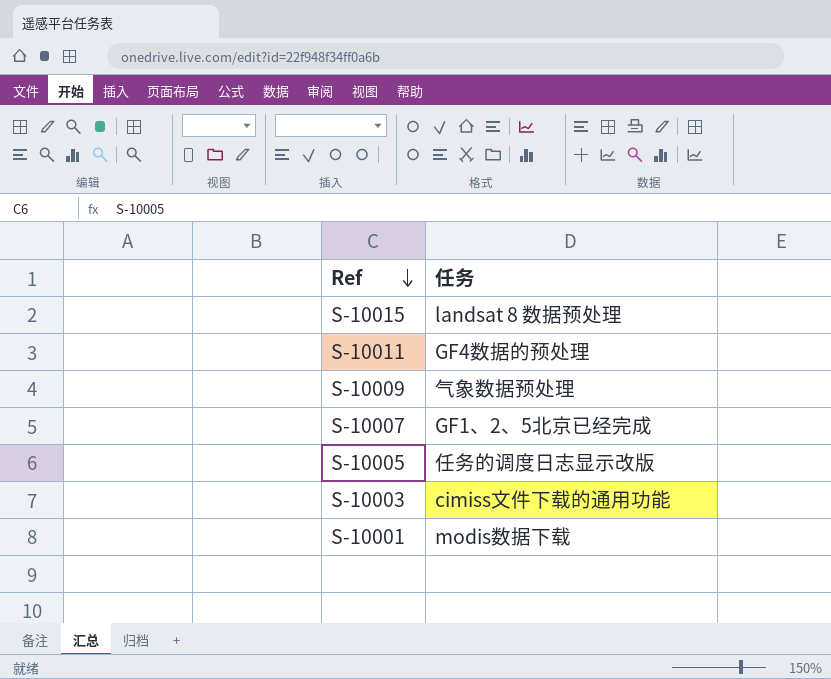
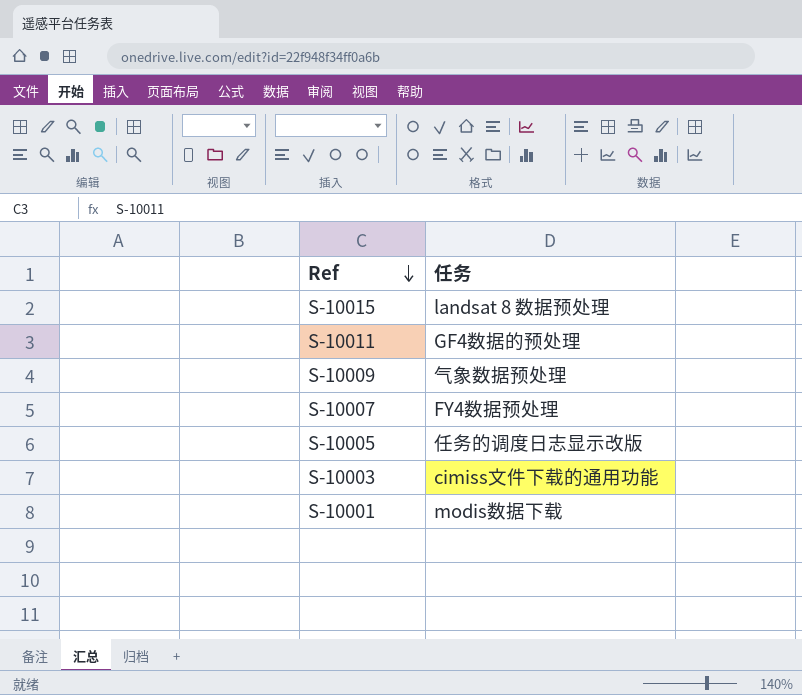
S-10007 | 任务: GF1、2、5北京已经完成 -> FY4数据预处理

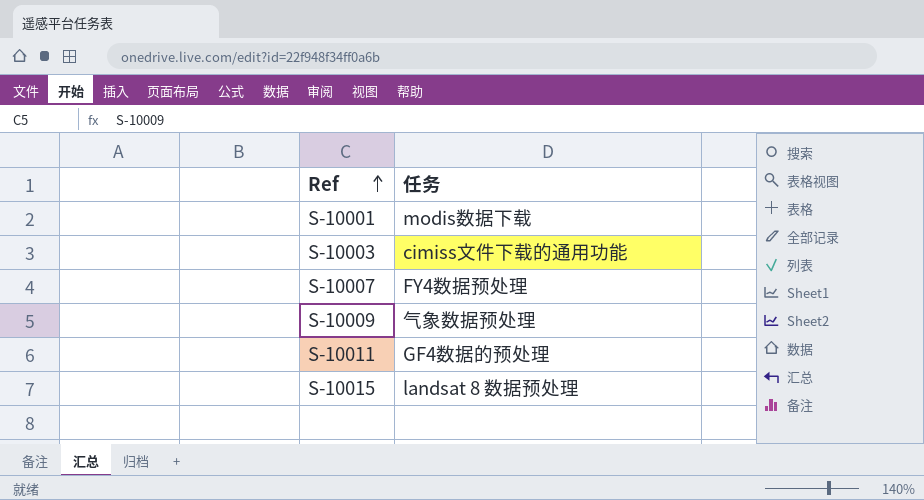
row order: Ref descending -> Ref ascending
row S-10005: 任务的调度日志显示改版 -> none

